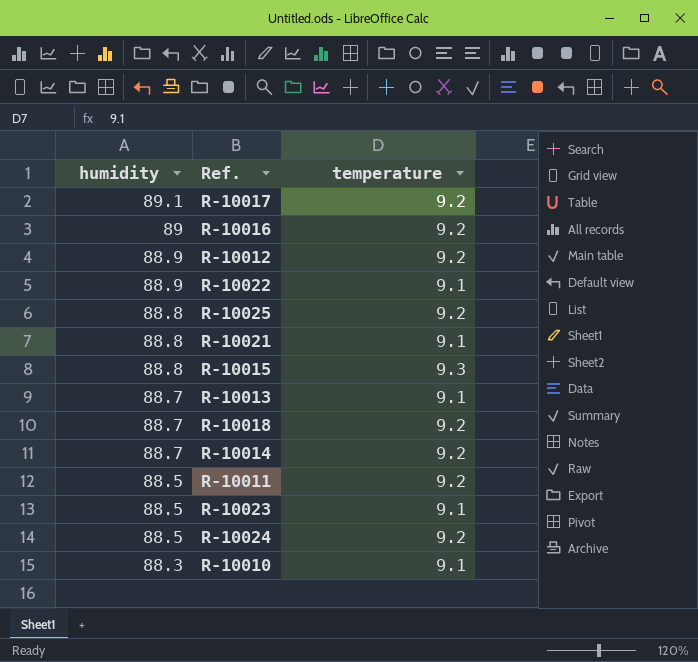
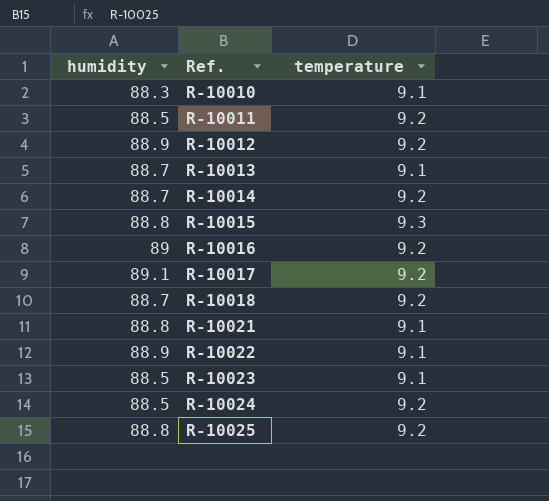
row order: humidity descending -> Ref. ascending

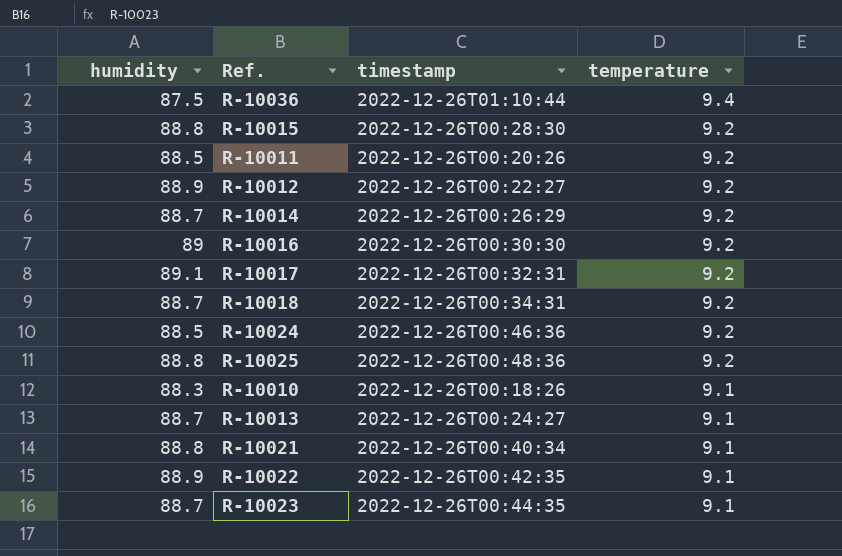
row order: Ref. ascending -> temperature descending
column timestamp | position: none -> 3
row R-10036: none -> 87.5 | 2022-12-26T01:10:44 | 9.4
R-10015 | temperature: 9.3 -> 9.2
R-10023 | humidity: 88.5 -> 88.7

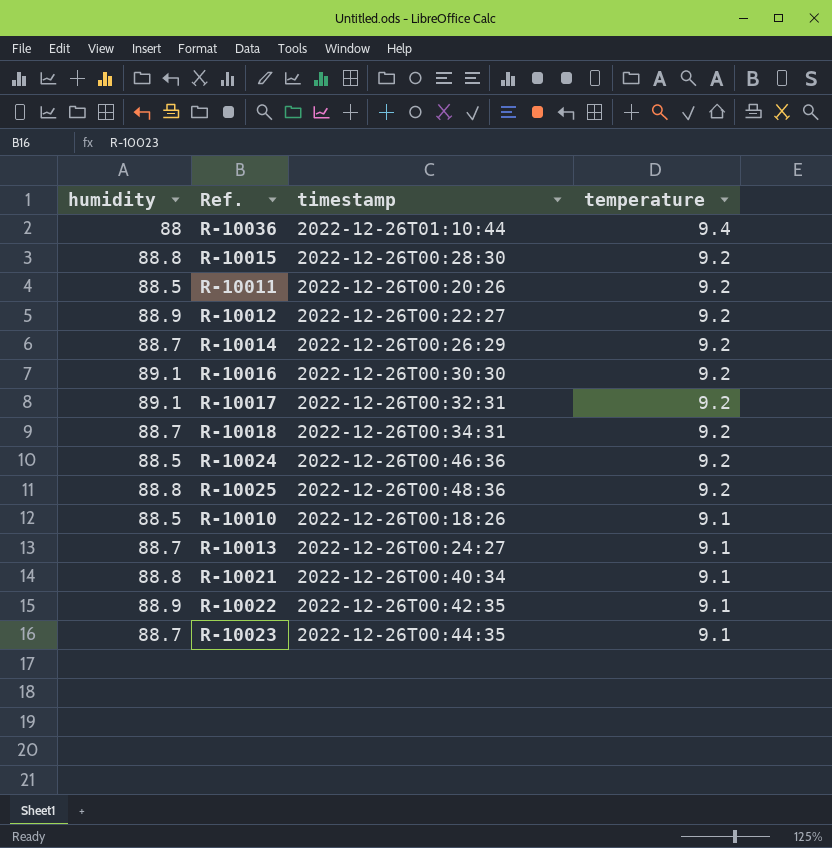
R-10036 | humidity: 87.5 -> 88
R-10016 | humidity: 89 -> 89.1
R-10010 | humidity: 88.3 -> 88.5

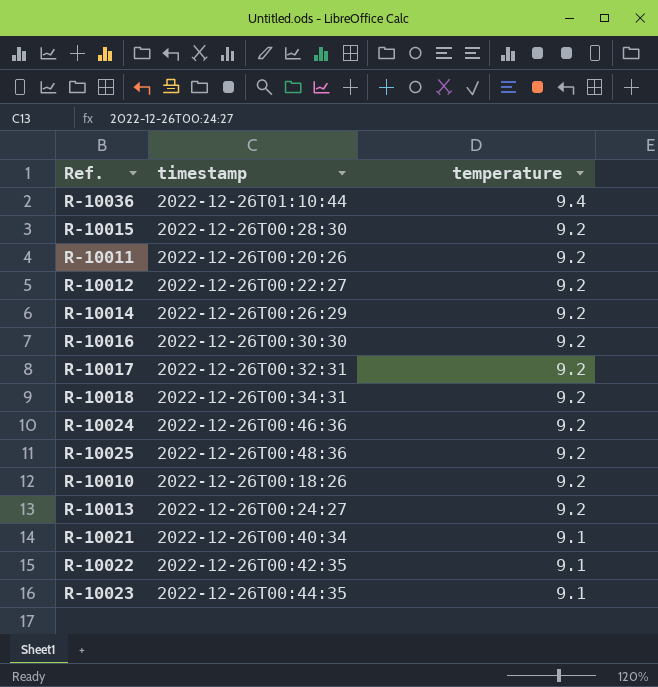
column humidity | position: 1 -> none
R-10010 | temperature: 9.1 -> 9.2
R-10013 | temperature: 9.1 -> 9.2

